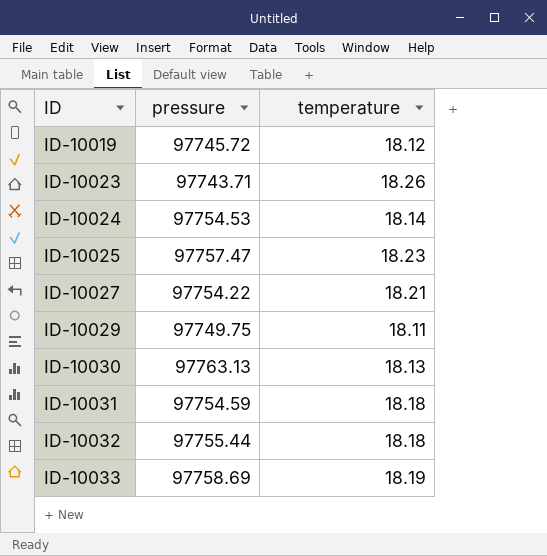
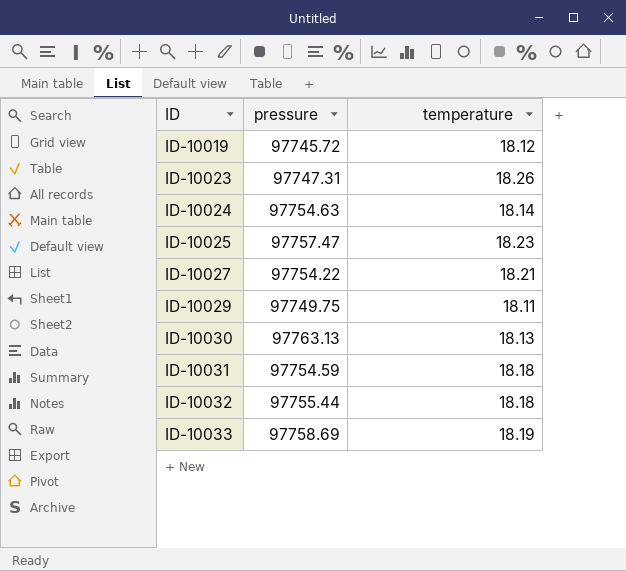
ID-10023 | pressure: 97743.71 -> 97747.31
ID-10024 | pressure: 97754.53 -> 97754.63

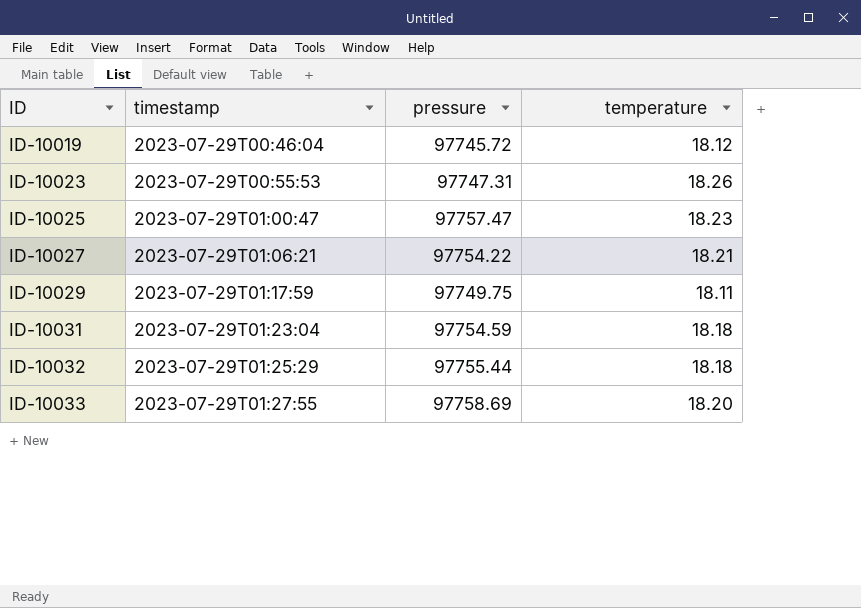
column timestamp | position: none -> 2
row ID-10024: 97754.63 | 18.14 -> none
row ID-10030: 97763.13 | 18.13 -> none
ID-10033 | temperature: 18.19 -> 18.20

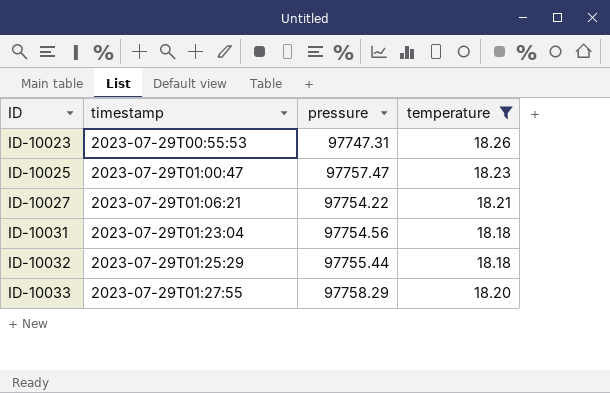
filter: none -> temperature >= 18.18
ID-10031 | pressure: 97754.59 -> 97754.56
ID-10033 | pressure: 97758.69 -> 97758.29

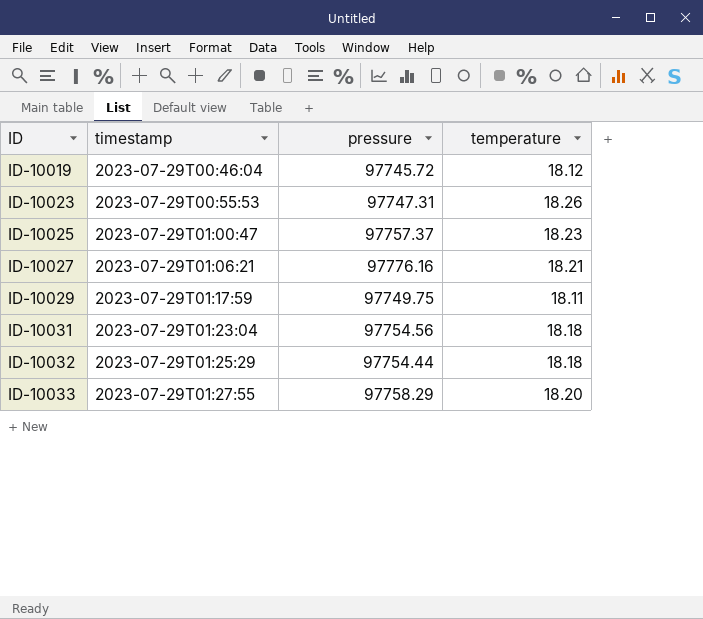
filter: temperature >= 18.18 -> none
ID-10025 | pressure: 97757.47 -> 97757.37
ID-10027 | pressure: 97754.22 -> 97776.16
ID-10032 | pressure: 97755.44 -> 97754.44

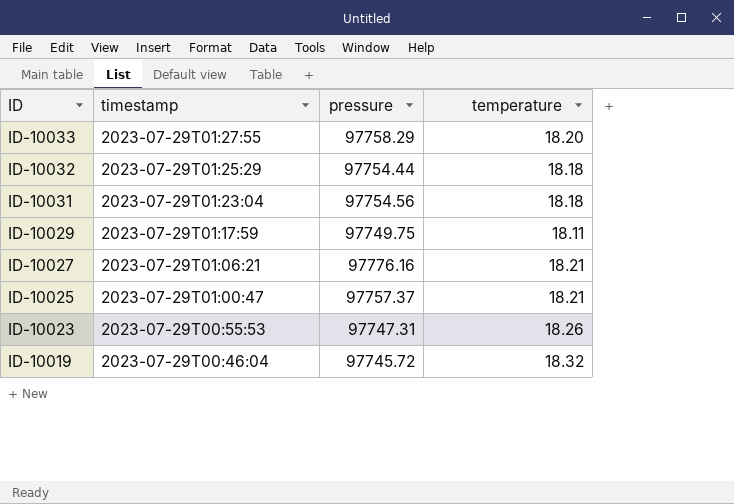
row order: ID ascending -> ID descending
ID-10025 | temperature: 18.23 -> 18.21
ID-10019 | temperature: 18.12 -> 18.32

